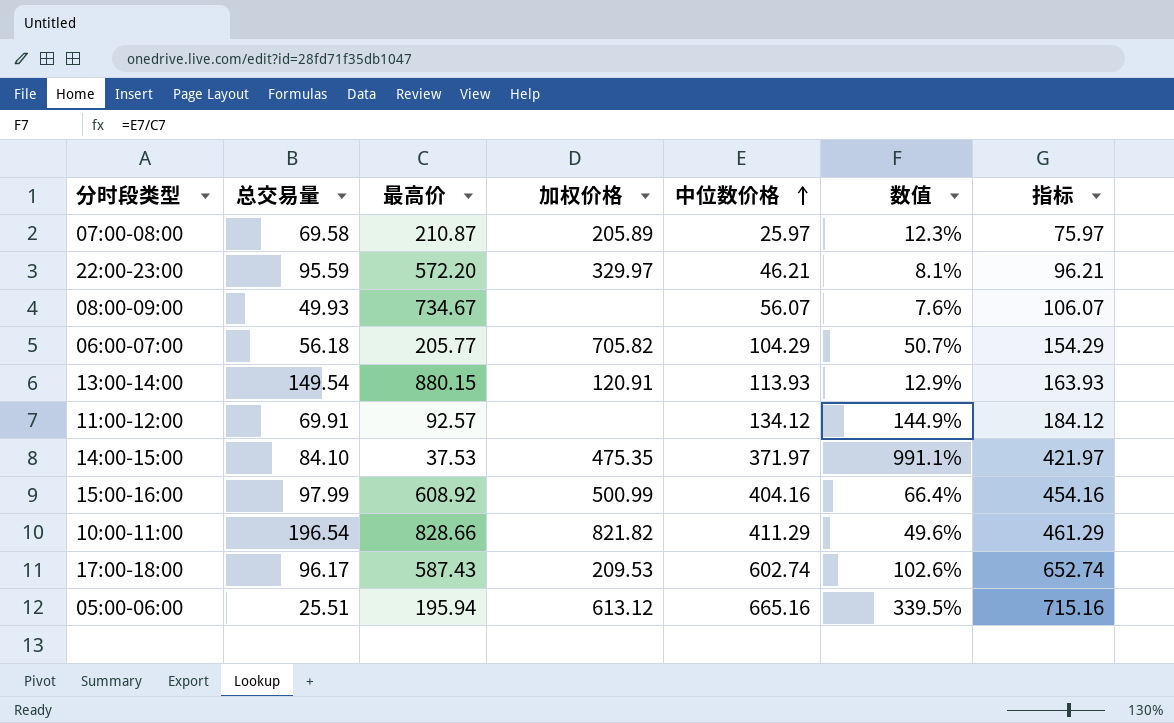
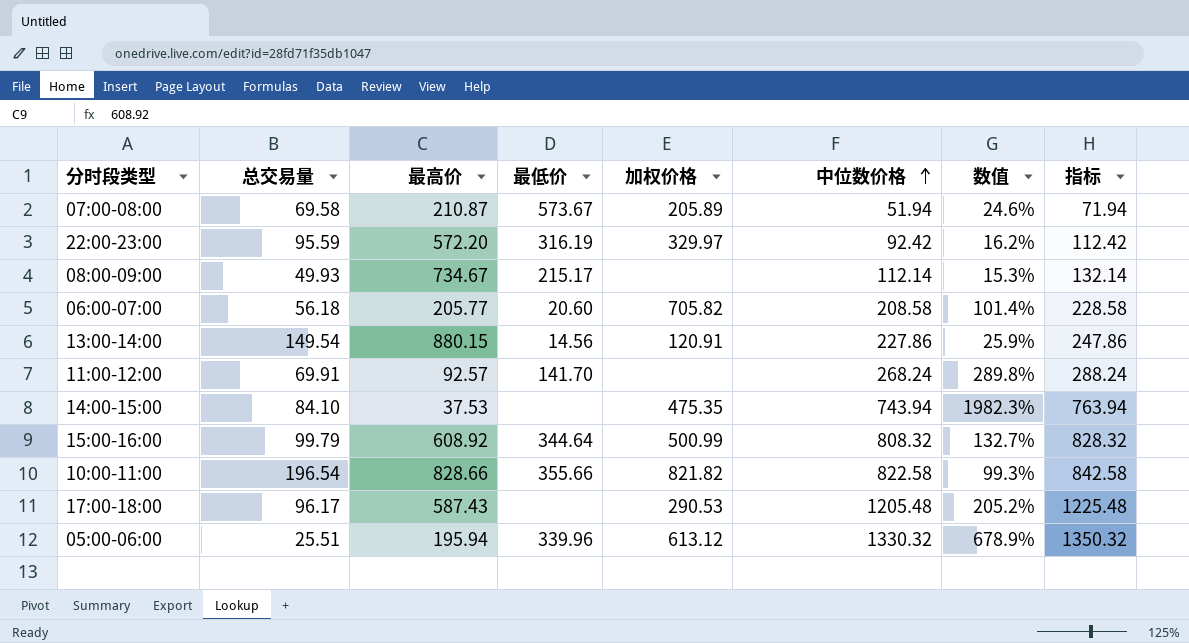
column 最低价 | position: none -> 4
column 指标 | formula: [中位数价格] + 50 -> [中位数价格] + 20
07:00-08:00 | 中位数价格: 25.97 -> 51.94
07:00-08:00 | 数值: 12.3% -> 24.6%
22:00-23:00 | 中位数价格: 46.21 -> 92.42
22:00-23:00 | 数值: 8.1% -> 16.2%
08:00-09:00 | 中位数价格: 56.07 -> 112.14
08:00-09:00 | 数值: 7.6% -> 15.3%
06:00-07:00 | 中位数价格: 104.29 -> 208.58
06:00-07:00 | 数值: 50.7% -> 101.4%
13:00-14:00 | 中位数价格: 113.93 -> 227.86
13:00-14:00 | 数值: 12.9% -> 25.9%
11:00-12:00 | 中位数价格: 134.12 -> 268.24
11:00-12:00 | 数值: 144.9% -> 289.8%
14:00-15:00 | 中位数价格: 371.97 -> 743.94
14:00-15:00 | 数值: 991.1% -> 1982.3%
15:00-16:00 | 总交易量: 97.99 -> 99.79
15:00-16:00 | 中位数价格: 404.16 -> 808.32
15:00-16:00 | 数值: 66.4% -> 132.7%
10:00-11:00 | 中位数价格: 411.29 -> 822.58
10:00-11:00 | 数值: 49.6% -> 99.3%
17:00-18:00 | 加权价格: 209.53 -> 290.53
17:00-18:00 | 中位数价格: 602.74 -> 1205.48
17:00-18:00 | 数值: 102.6% -> 205.2%
05:00-06:00 | 中位数价格: 665.16 -> 1330.32
05:00-06:00 | 数值: 339.5% -> 678.9%

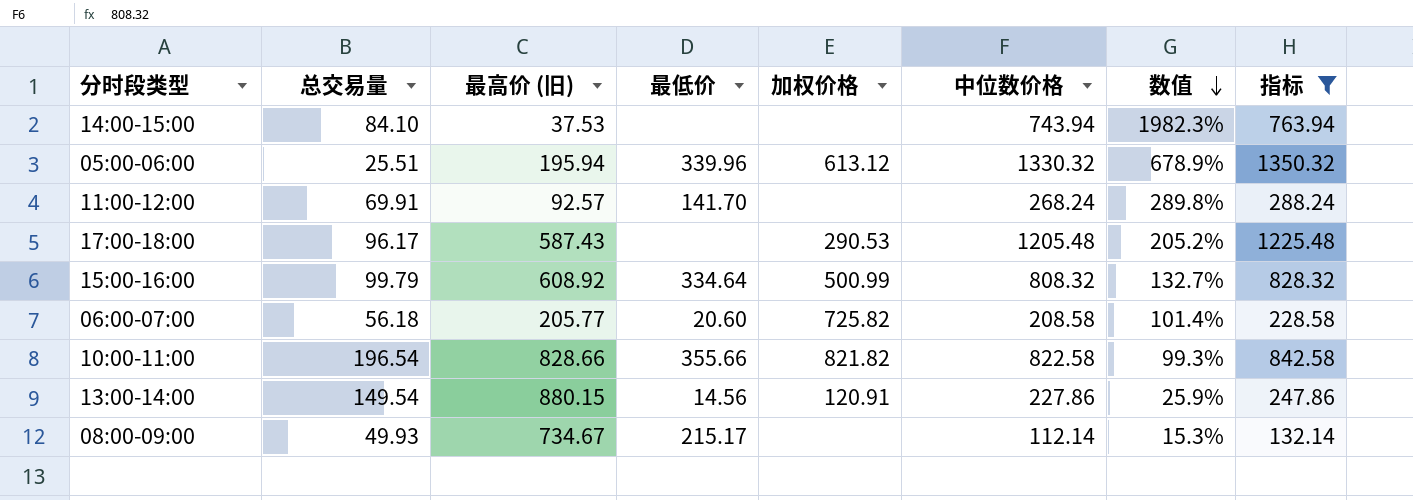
filter: none -> 指标 >= 132.14
row order: 中位数价格 ascending -> 数值 descending
column name: 最高价 -> 最高价 (旧)
14:00-15:00 | 加权价格: 475.35 -> none
15:00-16:00 | 最低价: 344.64 -> 334.64
06:00-07:00 | 加权价格: 705.82 -> 725.82

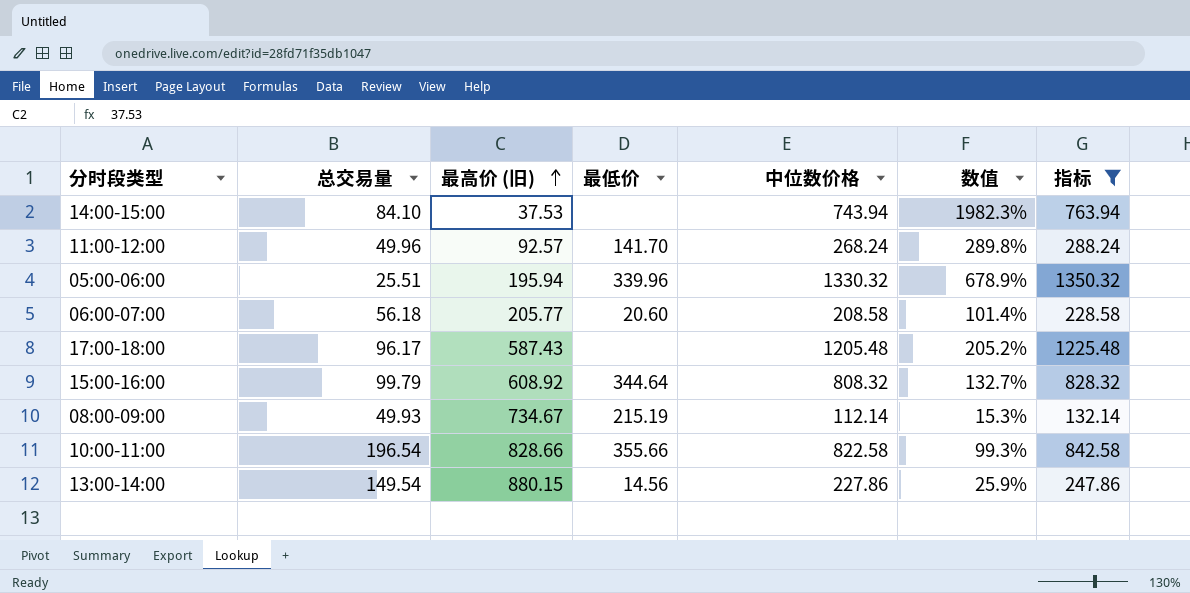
row order: 数值 descending -> 最高价 (旧) ascending
column 加权价格 | position: 5 -> none
11:00-12:00 | 总交易量: 69.91 -> 49.96
15:00-16:00 | 最低价: 334.64 -> 344.64
08:00-09:00 | 最低价: 215.17 -> 215.19

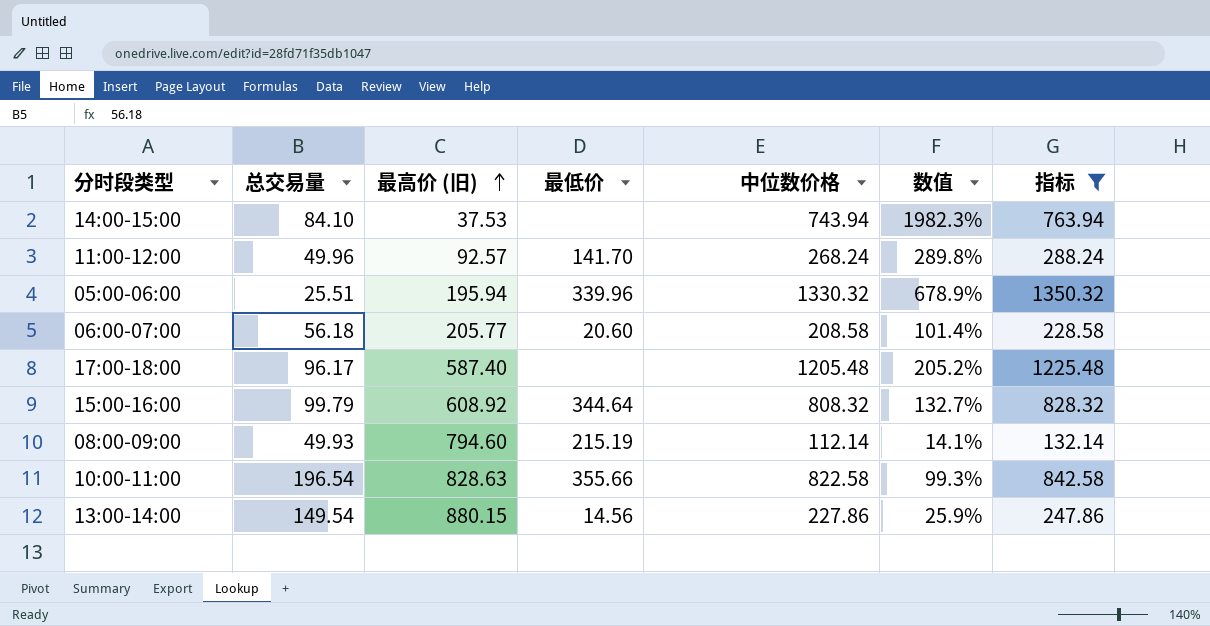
17:00-18:00 | 最高价 (旧): 587.43 -> 587.40
08:00-09:00 | 最高价 (旧): 734.67 -> 794.60
08:00-09:00 | 数值: 15.3% -> 14.1%
10:00-11:00 | 最高价 (旧): 828.66 -> 828.63

